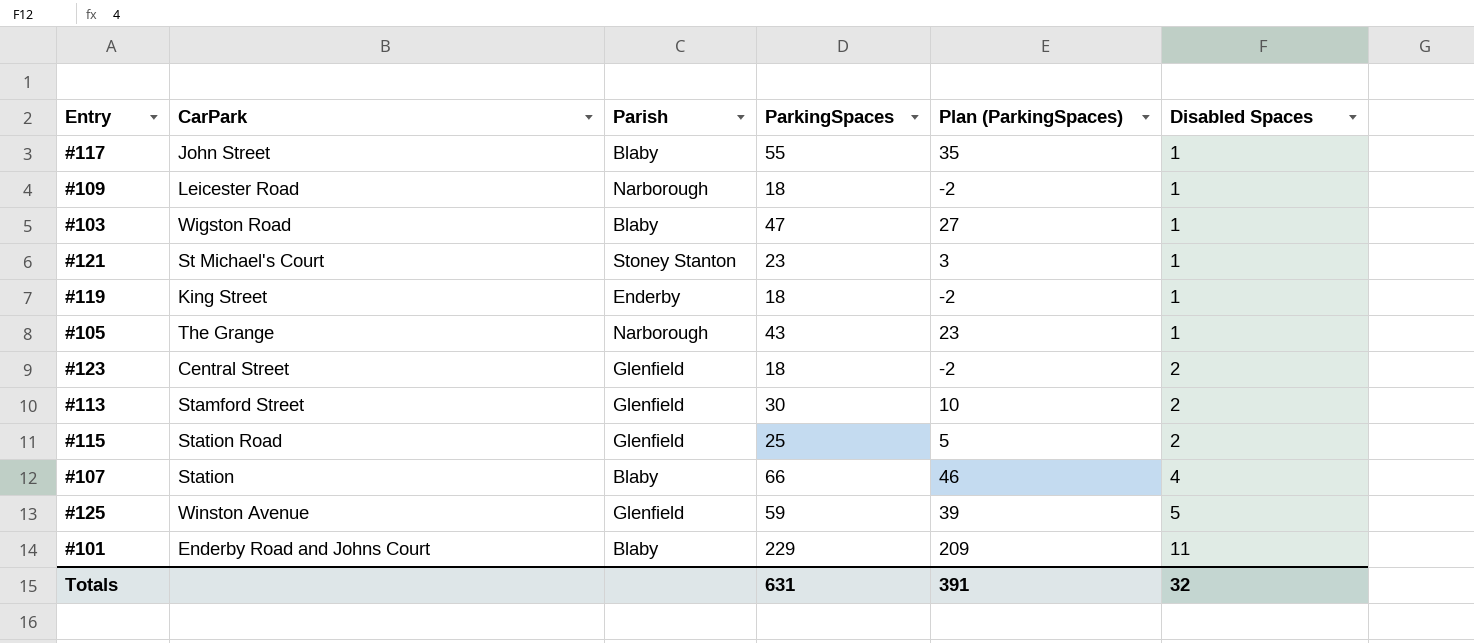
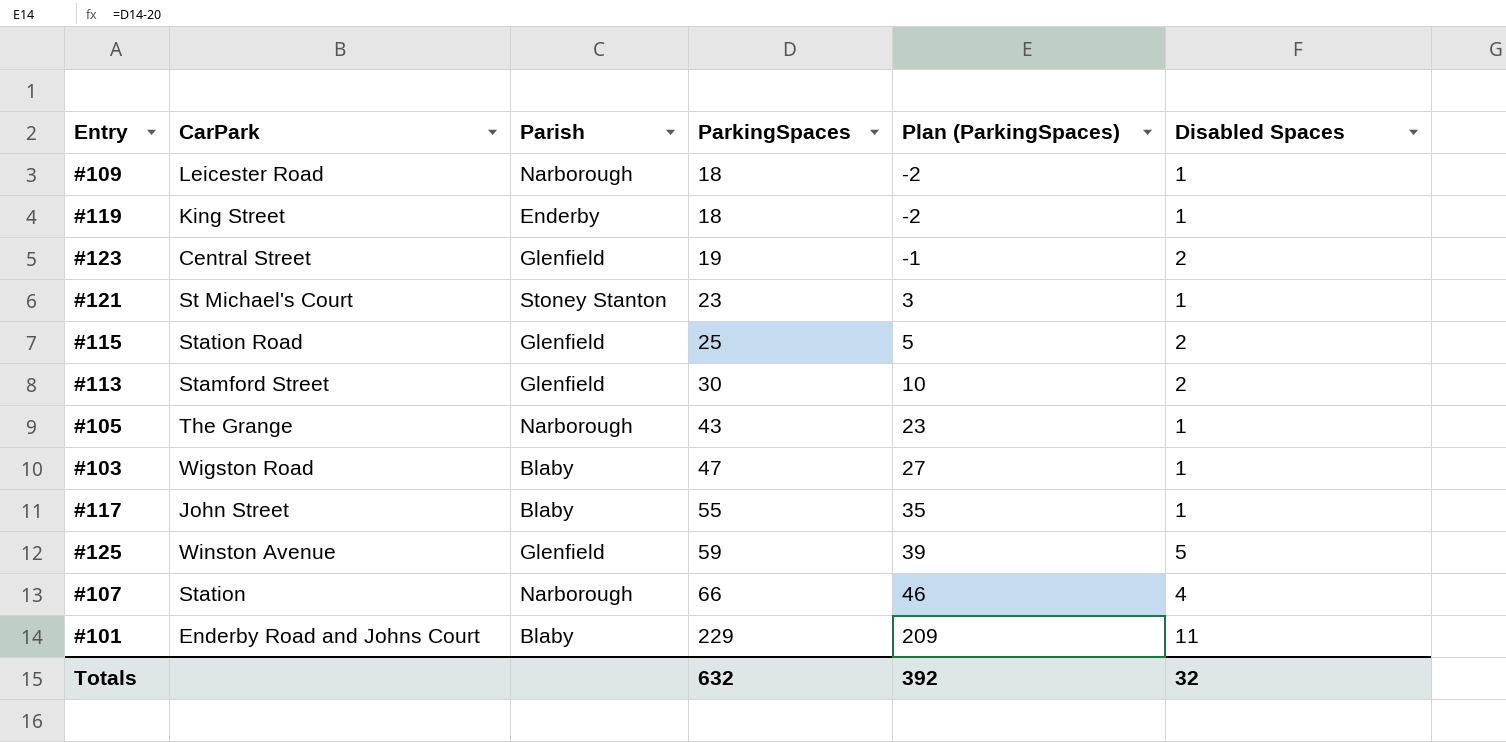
row order: Disabled Spaces ascending -> ParkingSpaces ascending
#123 | ParkingSpaces: 18 -> 19
#123 | Plan (ParkingSpaces): -2 -> -1
#107 | Parish: Blaby -> Narborough
Totals | ParkingSpaces: 631 -> 632
Totals | Plan (ParkingSpaces): 391 -> 392

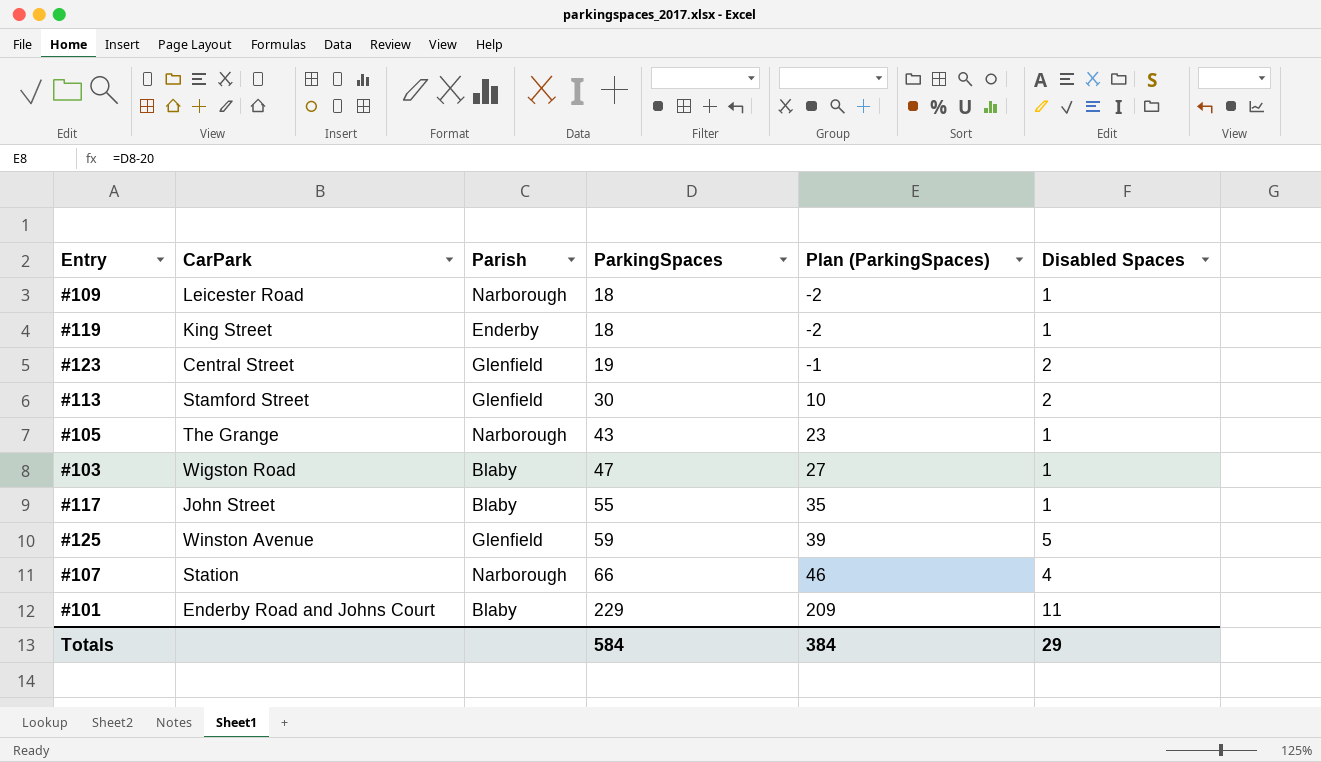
row #121: St Michael's Court | Stoney Stanton | 23 | 3 | 1 -> none
row #115: Station Road | Glenfield | 25 | 5 | 2 -> none
Totals | ParkingSpaces: 632 -> 584
Totals | Plan (ParkingSpaces): 392 -> 384
Totals | Disabled Spaces: 32 -> 29

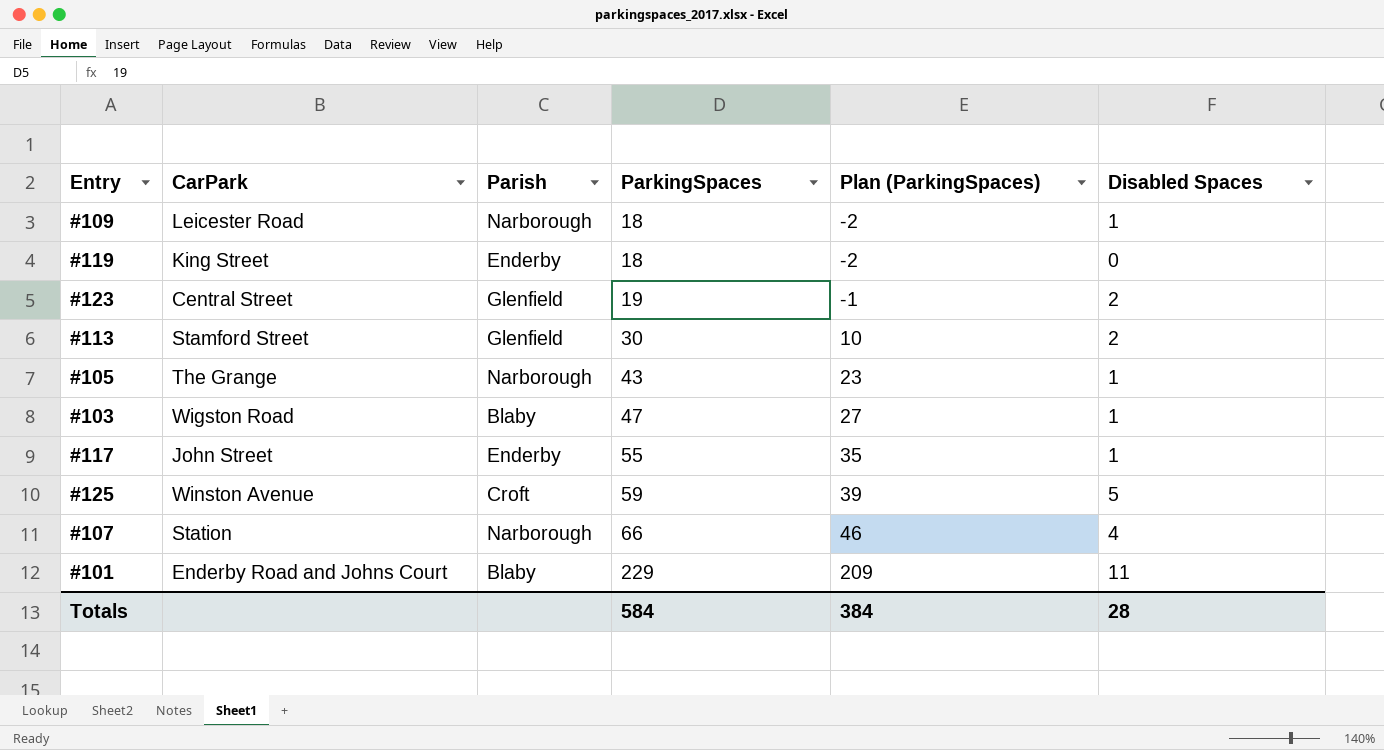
#119 | Disabled Spaces: 1 -> 0
#117 | Parish: Blaby -> Enderby
#125 | Parish: Glenfield -> Croft
Totals | Disabled Spaces: 29 -> 28

